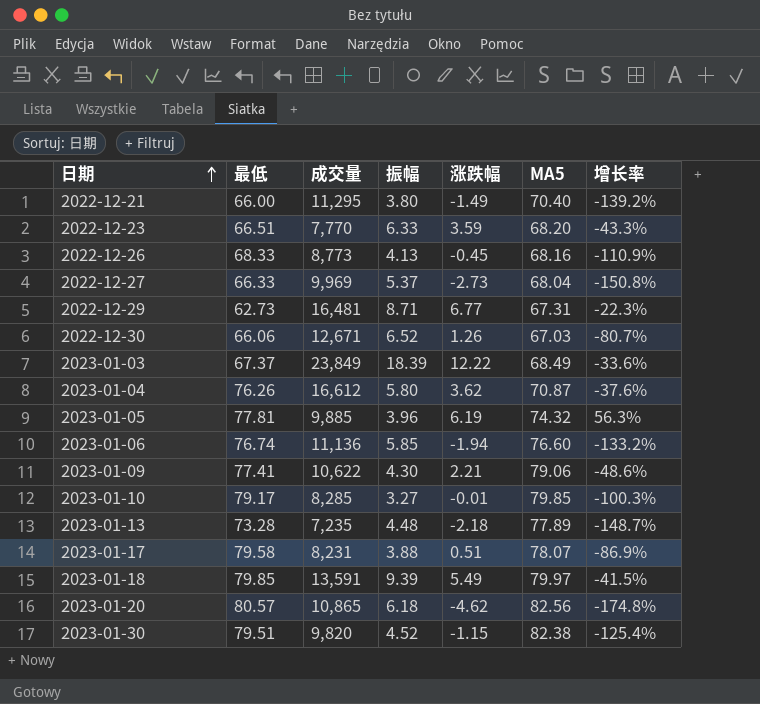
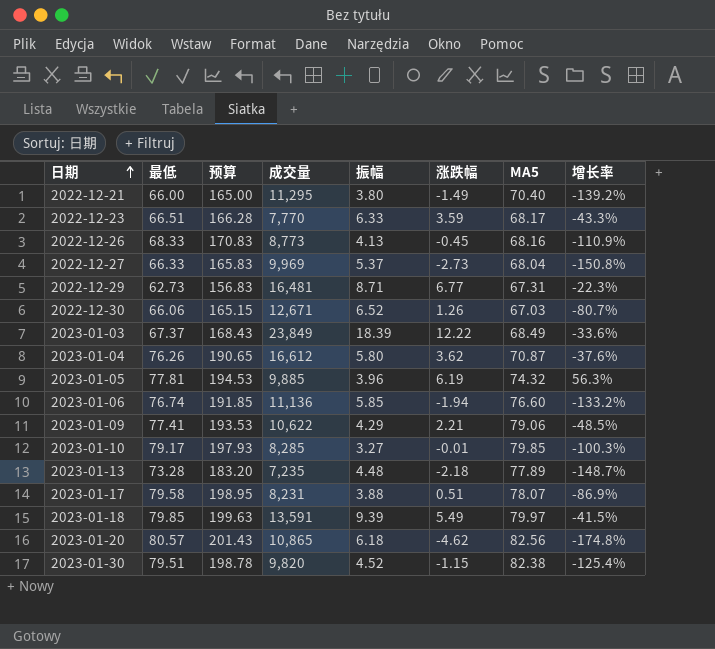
column 预算 | formula: none -> [最低] * 2.5
2022-12-23 | MA5: 68.20 -> 68.17
2023-01-09 | 振幅: 4.30 -> 4.29
2023-01-09 | 增长率: -48.6% -> -48.5%

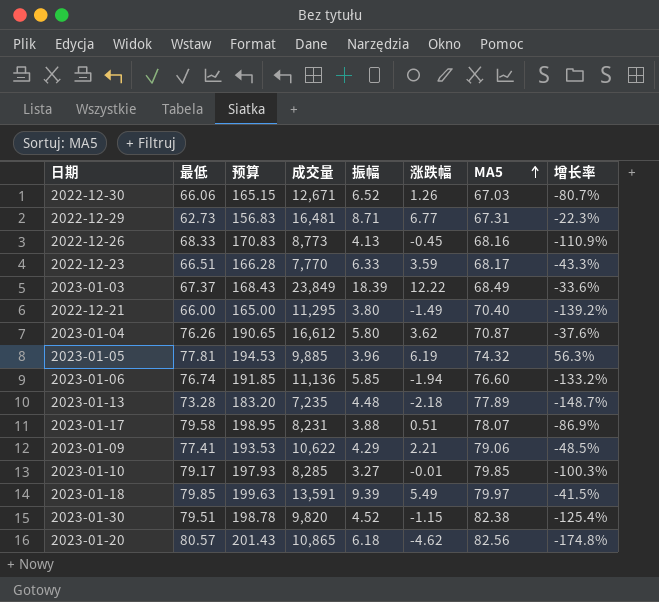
row order: 日期 ascending -> MA5 ascending
row 2022-12-27: 66.33 | 165.83 | 9,969 | 5.37 | -2.73 | 68.04 | -150.8% -> none

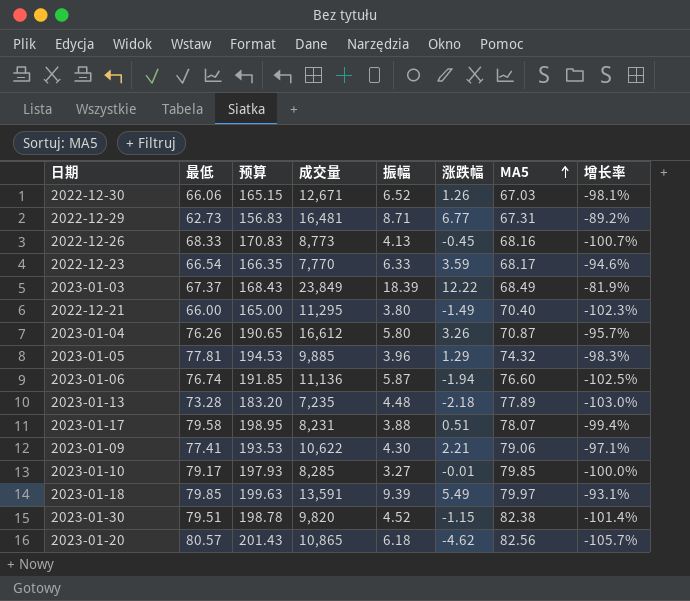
column 增长率 | formula: ([涨跌幅] - [振幅]) / [振幅] -> ([涨跌幅] - [最低]) / [最低]
2022-12-23 | 最低: 66.51 -> 66.54
2022-12-23 | 预算: 166.28 -> 166.35
2023-01-04 | 涨跌幅: 3.62 -> 3.26
2023-01-05 | 涨跌幅: 6.19 -> 1.29
2023-01-06 | 振幅: 5.85 -> 5.87
2023-01-09 | 振幅: 4.29 -> 4.30

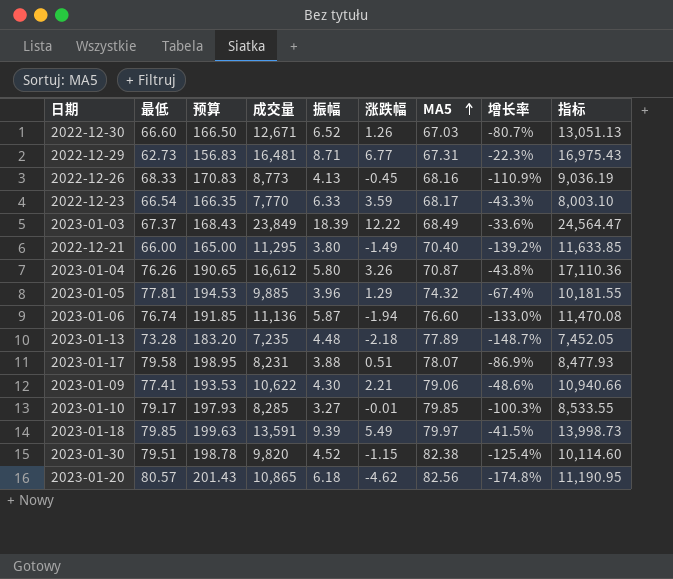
column 增长率 | formula: ([涨跌幅] - [最低]) / [最低] -> ([涨跌幅] - [振幅]) / [振幅]
column 指标 | formula: none -> [成交量] * 1.03
2022-12-30 | 最低: 66.06 -> 66.60
2022-12-30 | 预算: 165.15 -> 166.50

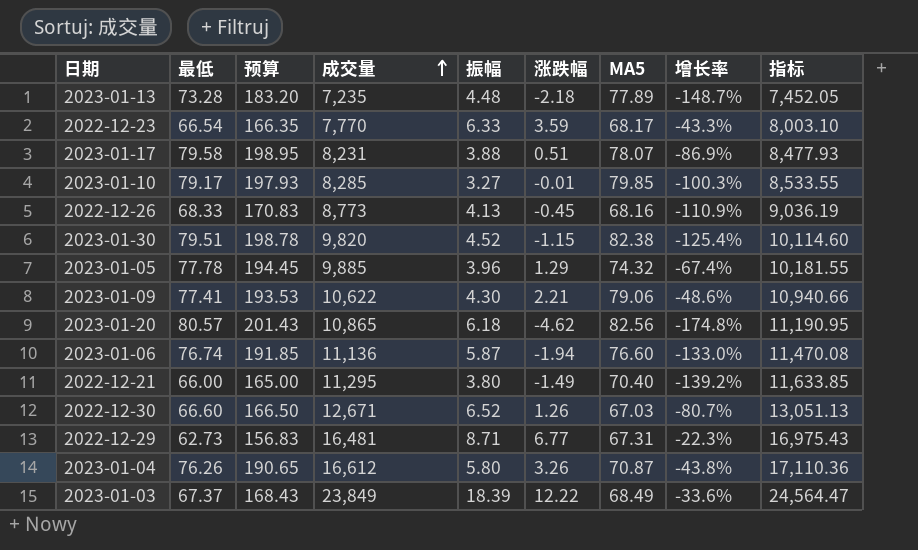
row order: MA5 ascending -> 成交量 ascending
row 2023-01-18: 79.85 | 199.63 | 13,591 | 9.39 | 5.49 | 79.97 | -41.5% | 13,998.73 -> none
2023-01-05 | 最低: 77.81 -> 77.78
2023-01-05 | 预算: 194.53 -> 194.45

